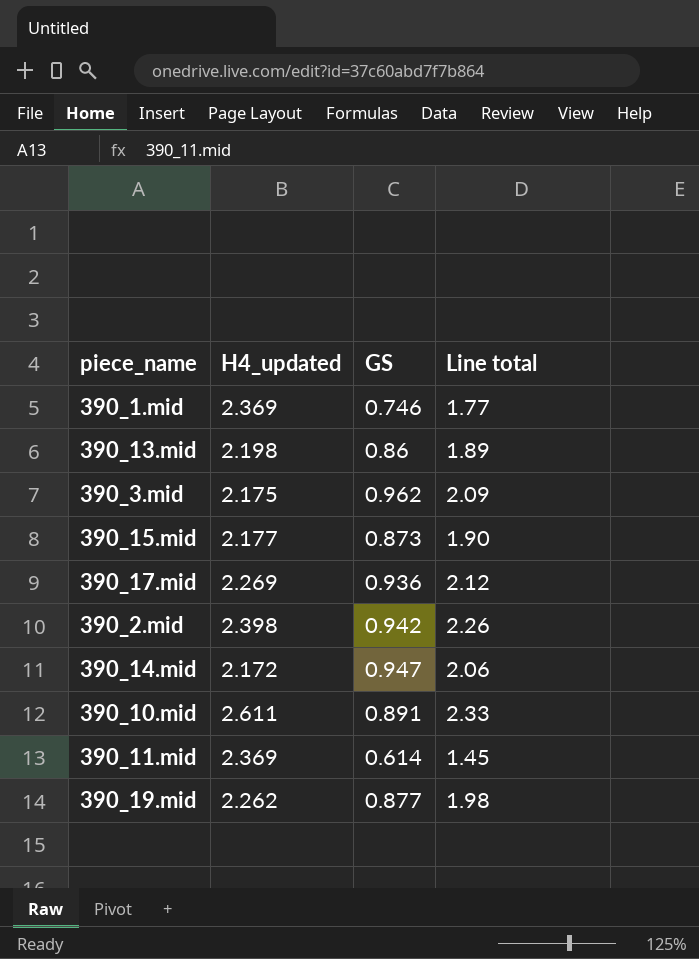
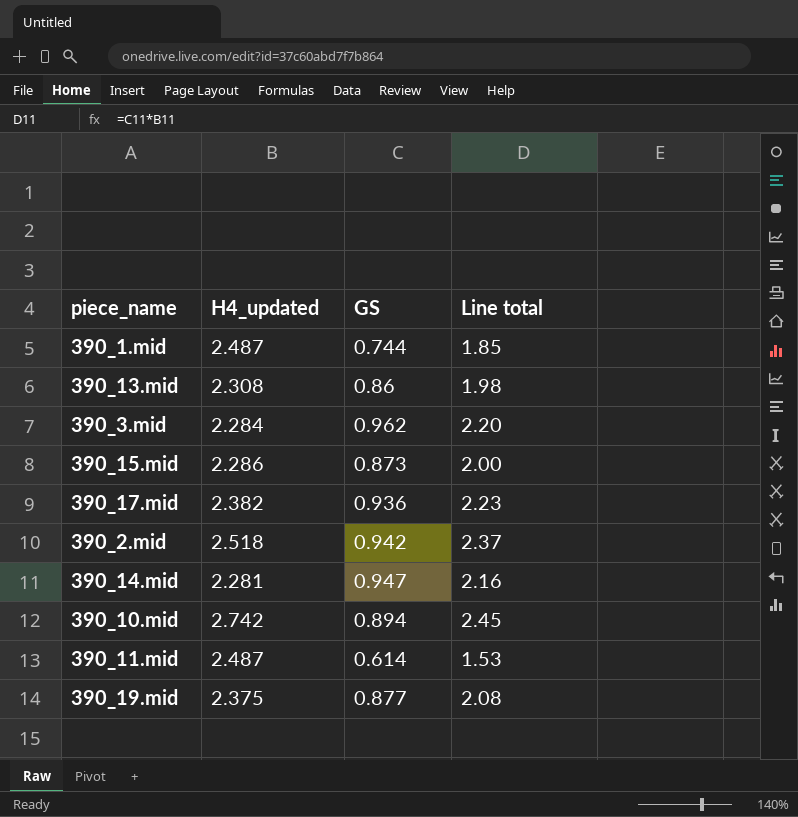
390_1.mid | H4_updated: 2.369 -> 2.487
390_1.mid | GS: 0.746 -> 0.744
390_1.mid | Line total: 1.77 -> 1.85
390_13.mid | H4_updated: 2.198 -> 2.308
390_13.mid | Line total: 1.89 -> 1.98
390_3.mid | H4_updated: 2.175 -> 2.284
390_3.mid | Line total: 2.09 -> 2.20
390_15.mid | H4_updated: 2.177 -> 2.286
390_15.mid | Line total: 1.90 -> 2.00
390_17.mid | H4_updated: 2.269 -> 2.382
390_17.mid | Line total: 2.12 -> 2.23
390_2.mid | H4_updated: 2.398 -> 2.518
390_2.mid | Line total: 2.26 -> 2.37
390_14.mid | H4_updated: 2.172 -> 2.281
390_14.mid | Line total: 2.06 -> 2.16
390_10.mid | H4_updated: 2.611 -> 2.742
390_10.mid | GS: 0.891 -> 0.894
390_10.mid | Line total: 2.33 -> 2.45
390_11.mid | H4_updated: 2.369 -> 2.487
390_11.mid | Line total: 1.45 -> 1.53
390_19.mid | H4_updated: 2.262 -> 2.375
390_19.mid | Line total: 1.98 -> 2.08

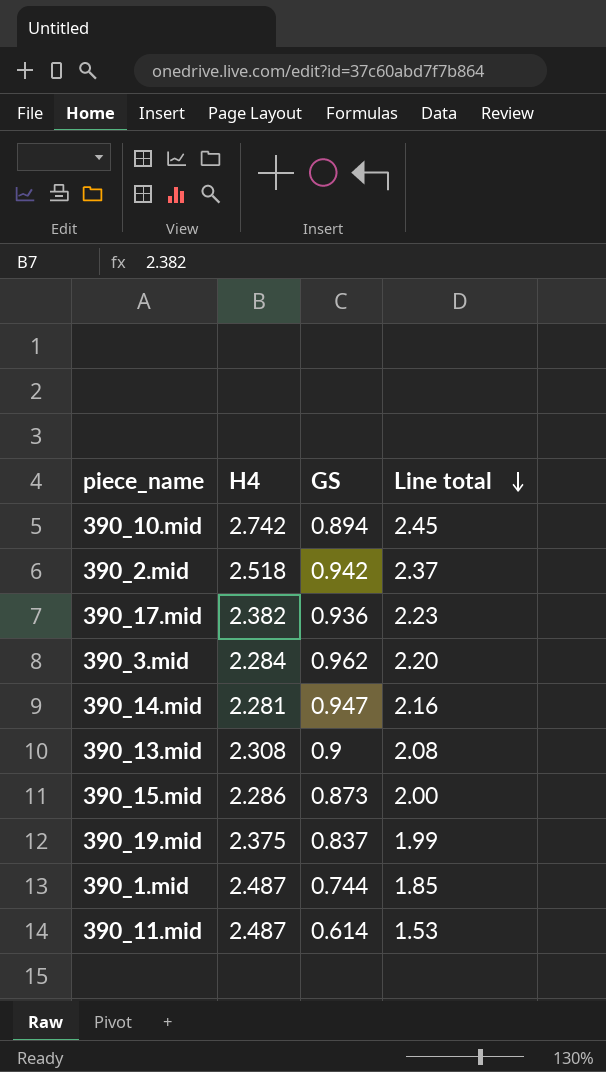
row order: none -> Line total descending
column name: H4_updated -> H4
390_13.mid | GS: 0.86 -> 0.9
390_13.mid | Line total: 1.98 -> 2.08
390_19.mid | GS: 0.877 -> 0.837
390_19.mid | Line total: 2.08 -> 1.99

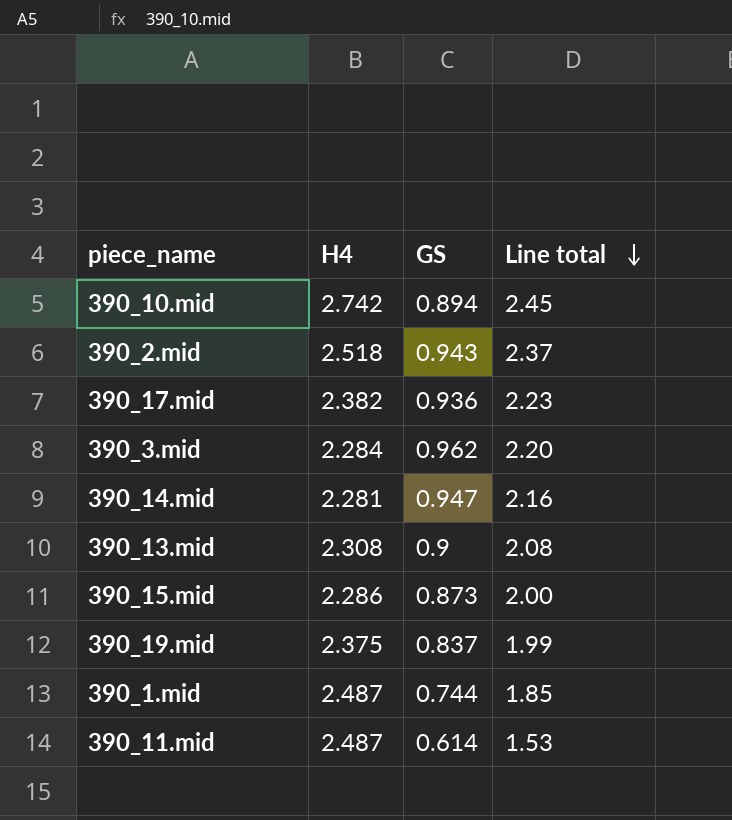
390_2.mid | GS: 0.942 -> 0.943

